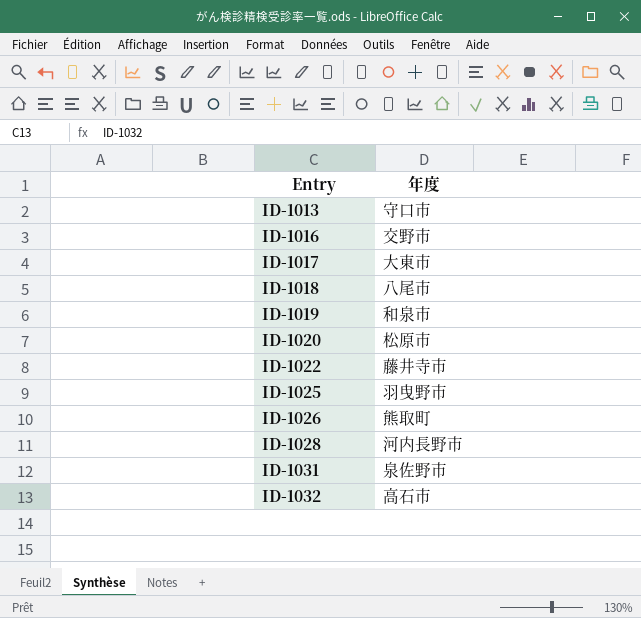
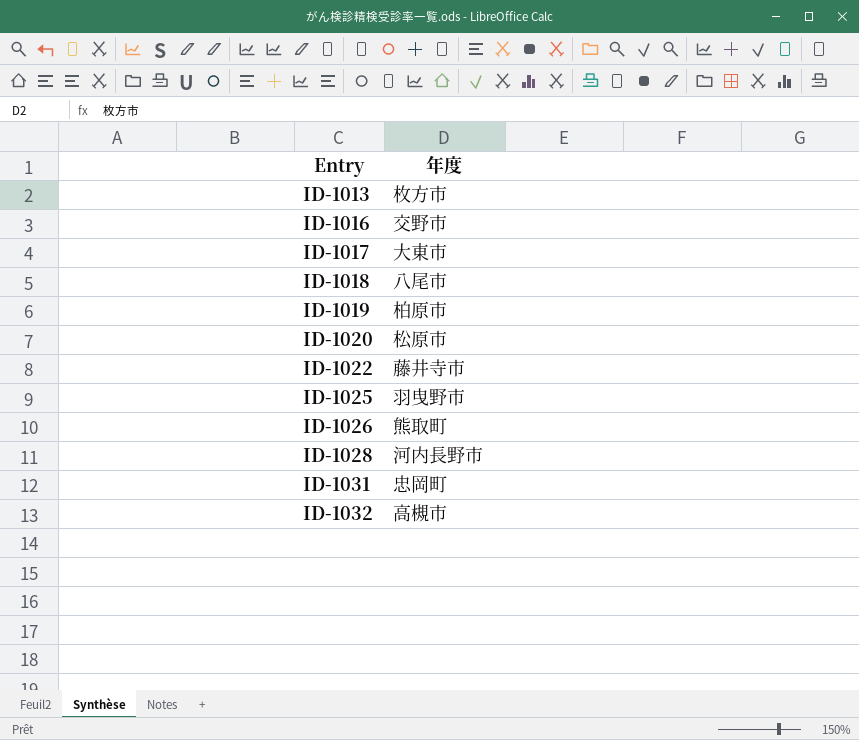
ID-1013 | 年度: 守口市 -> 枚方市
ID-1019 | 年度: 和泉市 -> 柏原市
ID-1031 | 年度: 泉佐野市 -> 忠岡町
ID-1032 | 年度: 高石市 -> 高槻市

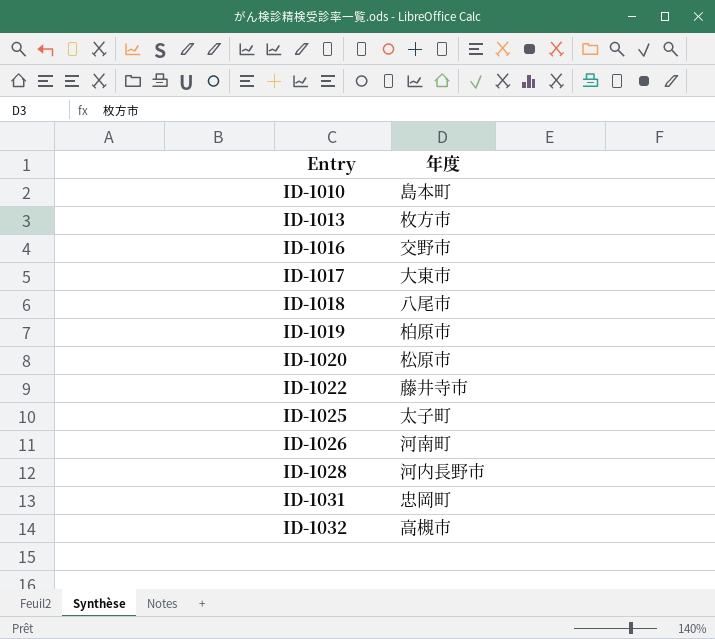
row ID-1010: none -> 島本町
ID-1025 | 年度: 羽曳野市 -> 太子町
ID-1026 | 年度: 熊取町 -> 河南町

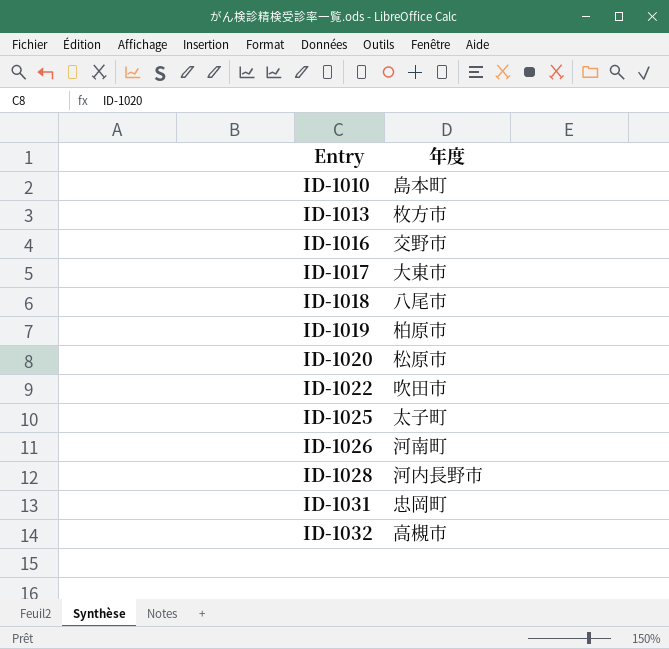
ID-1022 | 年度: 藤井寺市 -> 吹田市

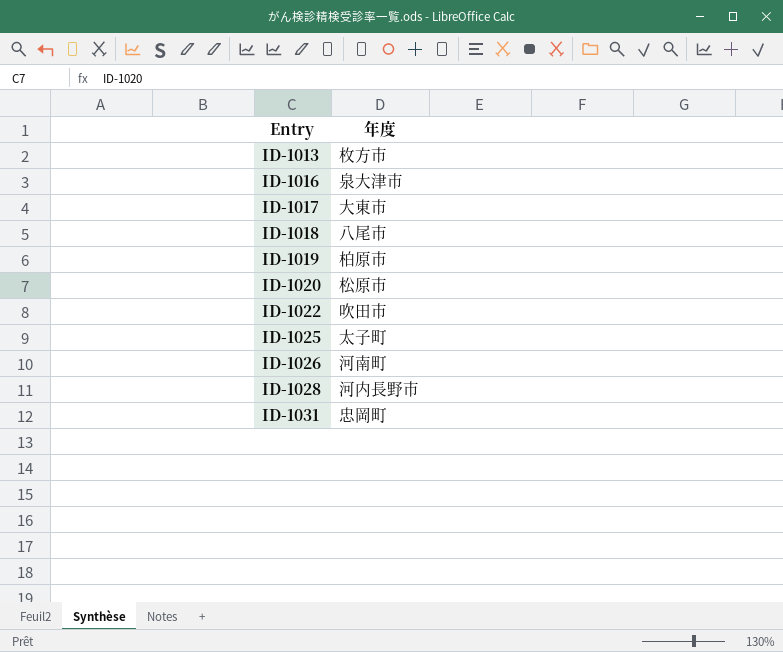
row ID-1010: 島本町 -> none
row ID-1032: 高槻市 -> none
ID-1016 | 年度: 交野市 -> 泉大津市

